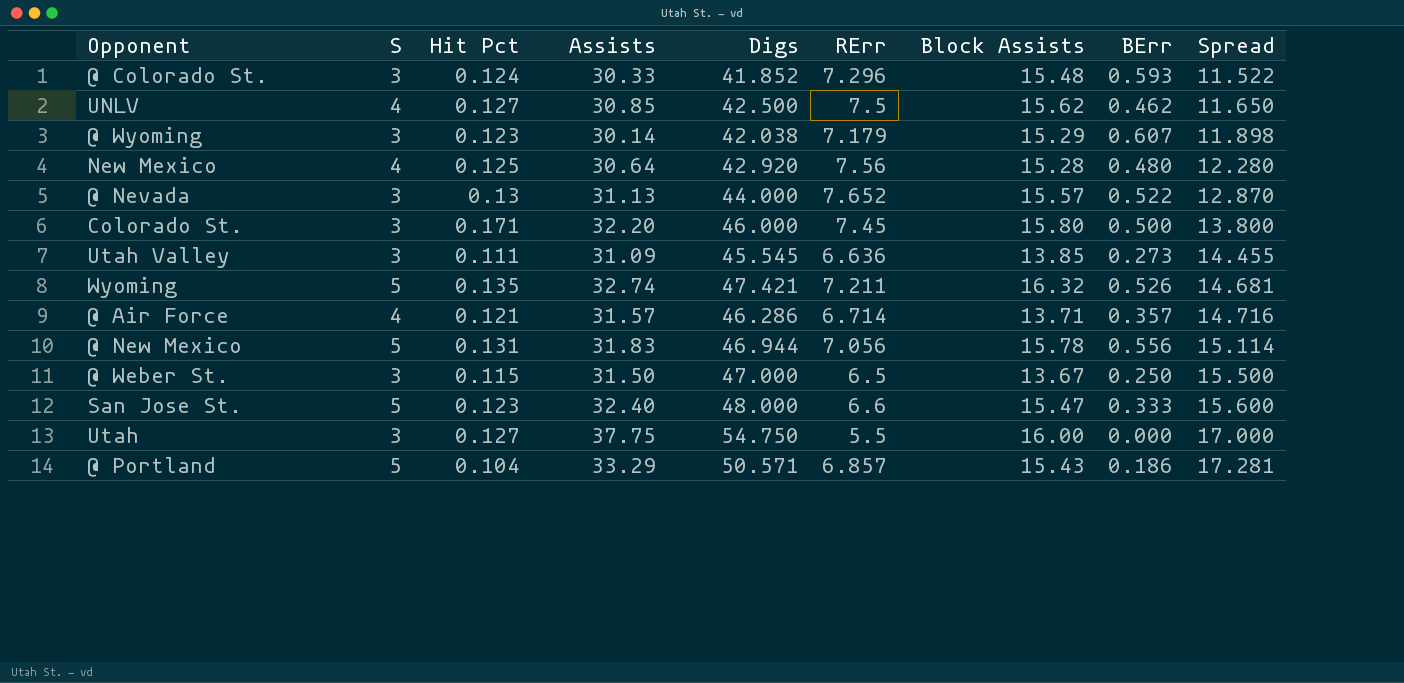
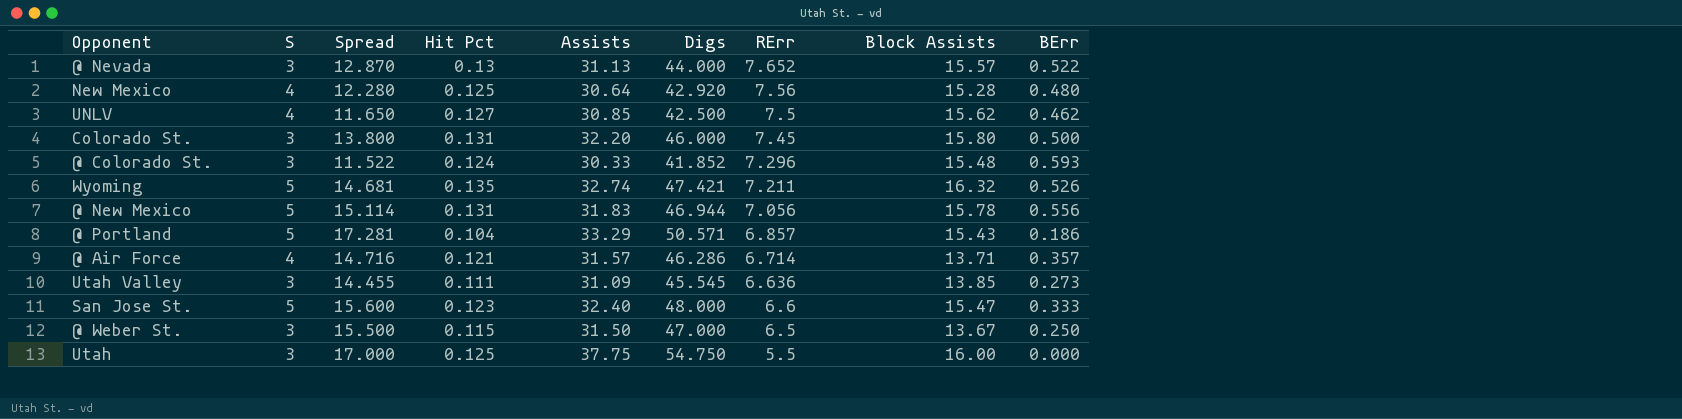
row order: Spread ascending -> RErr descending
column Spread | position: 9 -> 3
row @ Wyoming: 3 | 0.123 | 30.14 | 42.038 | 7.179 | 15.29 | 0.607 | 11.898 -> none
Colorado St. | Hit Pct: 0.171 -> 0.131
Utah | Hit Pct: 0.127 -> 0.125

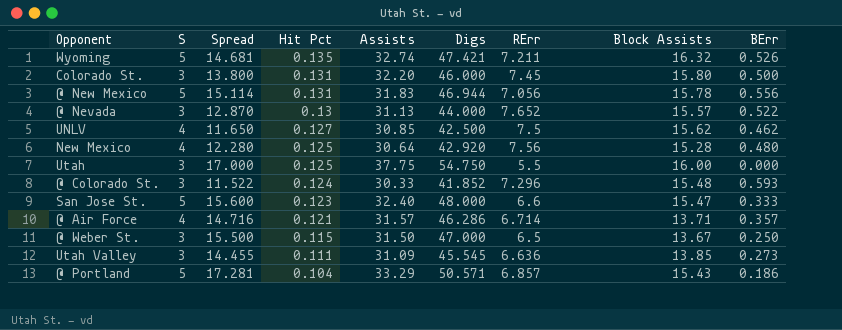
row order: RErr descending -> Hit Pct descending

